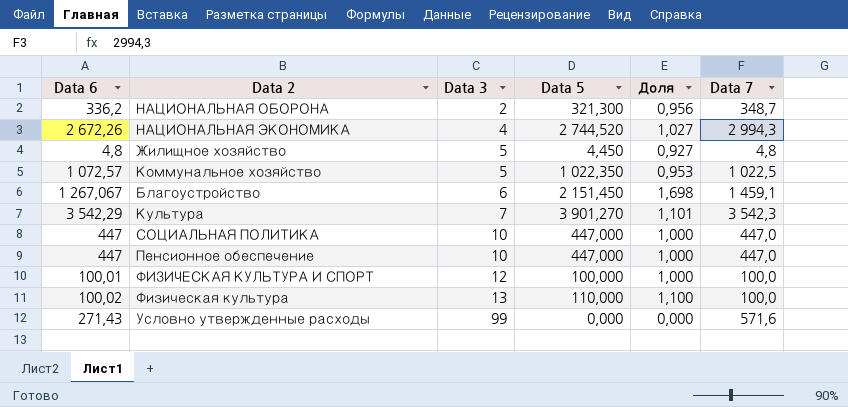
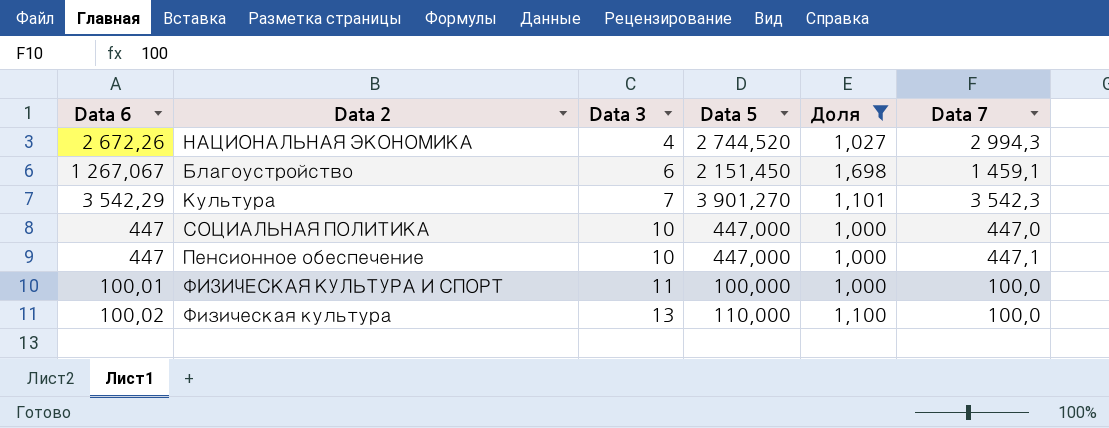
filter: none -> Доля >= 1,000
Пенсионное обеспечение | Data 7: 447,0 -> 447,1
ФИЗИЧЕСКАЯ КУЛЬТУРА И СПОРТ | Data 3: 12 -> 11

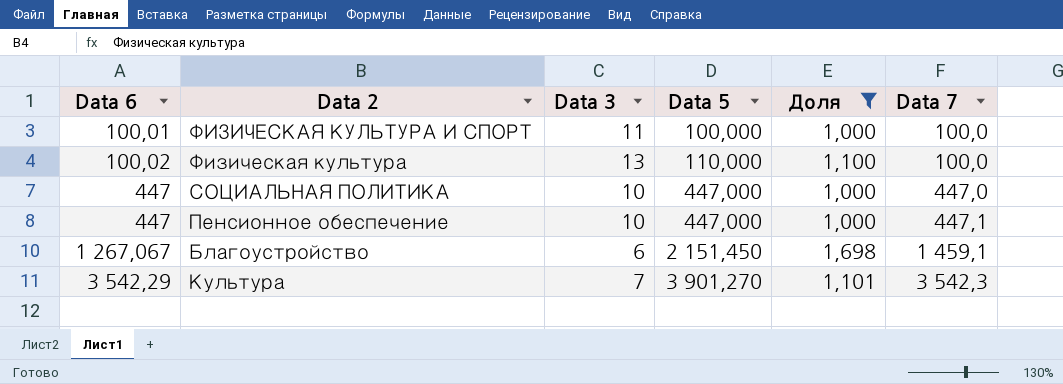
row order: Data 3 ascending -> Data 6 ascending
row НАЦИОНАЛЬНАЯ ЭКОНОМИКА: 2 672,26 | 4 | 2 744,520 | 1,027 | 2 994,3 -> none

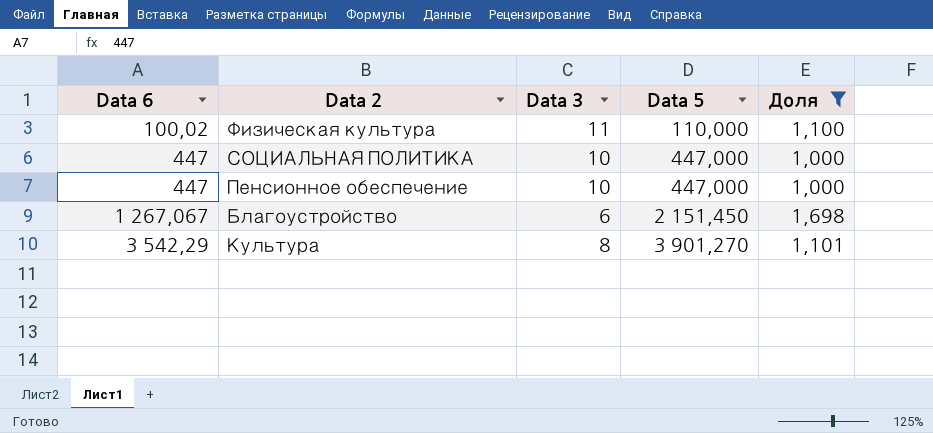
column Data 7 | position: 6 -> none
row ФИЗИЧЕСКАЯ КУЛЬТУРА И СПОРТ: 100,01 | 11 | 100,000 | 1,000 | 100,0 -> none
Физическая культура | Data 3: 13 -> 11
Культура | Data 3: 7 -> 8

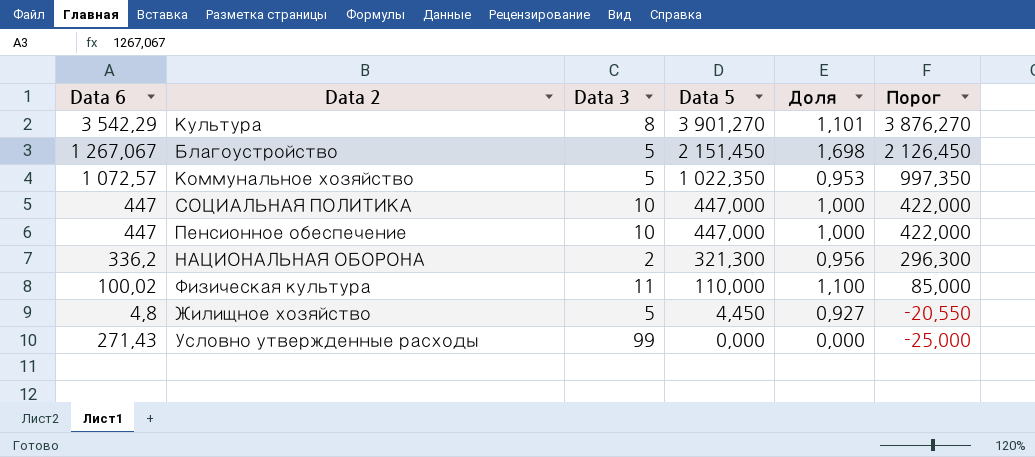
filter: Доля >= 1,000 -> none
row order: Data 6 ascending -> Data 5 descending
column Порог | formula: none -> [Data 5] - 25
Благоустройство | Data 3: 6 -> 5

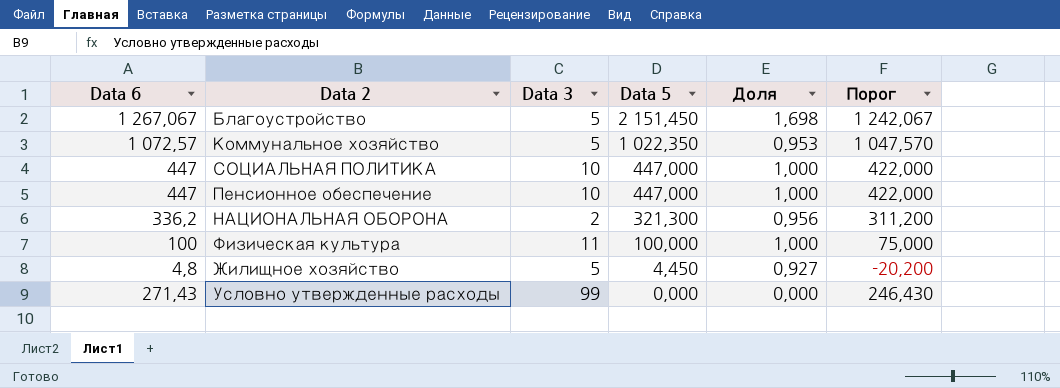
column Порог | formula: [Data 5] - 25 -> [Data 6] - 25
row Культура: 3 542,29 | 8 | 3 901,270 | 1,101 | 3 876,270 -> none
Физическая культура | Data 6: 100,02 -> 100
Физическая культура | Data 5: 110,000 -> 100,000
Физическая культура | Доля: 1,100 -> 1,000

